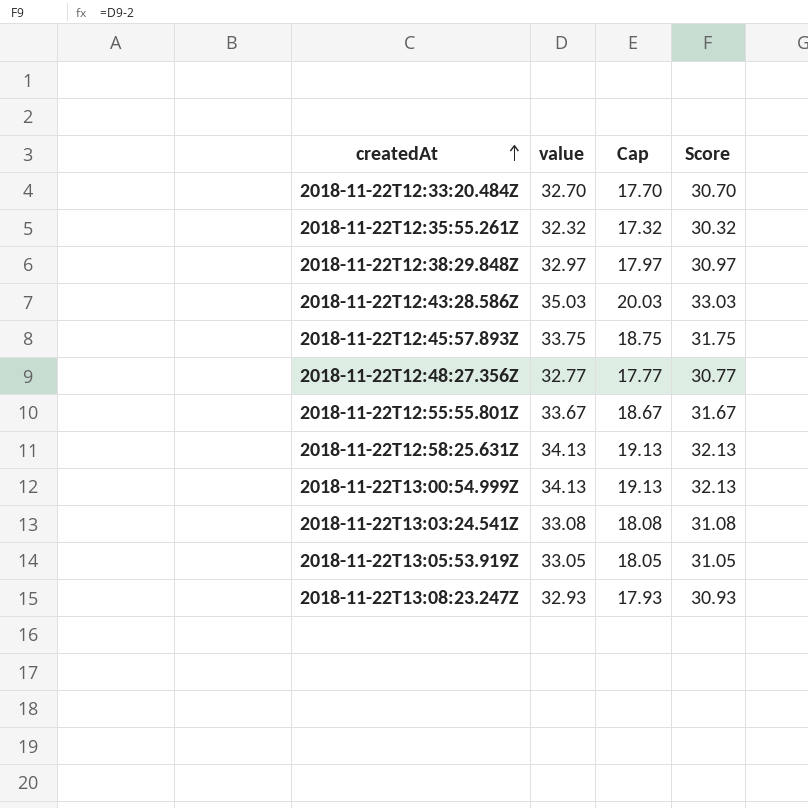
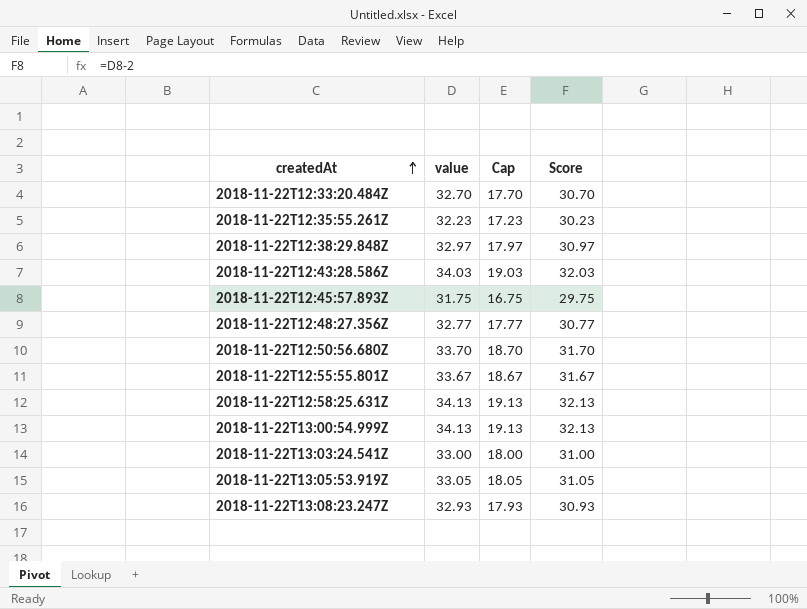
2018-11-22T12:35:55.261Z | value: 32.32 -> 32.23
2018-11-22T12:35:55.261Z | Cap: 17.32 -> 17.23
2018-11-22T12:35:55.261Z | Score: 30.32 -> 30.23
2018-11-22T12:43:28.586Z | value: 35.03 -> 34.03
2018-11-22T12:43:28.586Z | Cap: 20.03 -> 19.03
2018-11-22T12:43:28.586Z | Score: 33.03 -> 32.03
2018-11-22T12:45:57.893Z | value: 33.75 -> 31.75
2018-11-22T12:45:57.893Z | Cap: 18.75 -> 16.75
2018-11-22T12:45:57.893Z | Score: 31.75 -> 29.75
row 2018-11-22T12:50:56.680Z: none -> 33.70 | 18.70 | 31.70
2018-11-22T13:03:24.541Z | value: 33.08 -> 33.00
2018-11-22T13:03:24.541Z | Cap: 18.08 -> 18.00
2018-11-22T13:03:24.541Z | Score: 31.08 -> 31.00

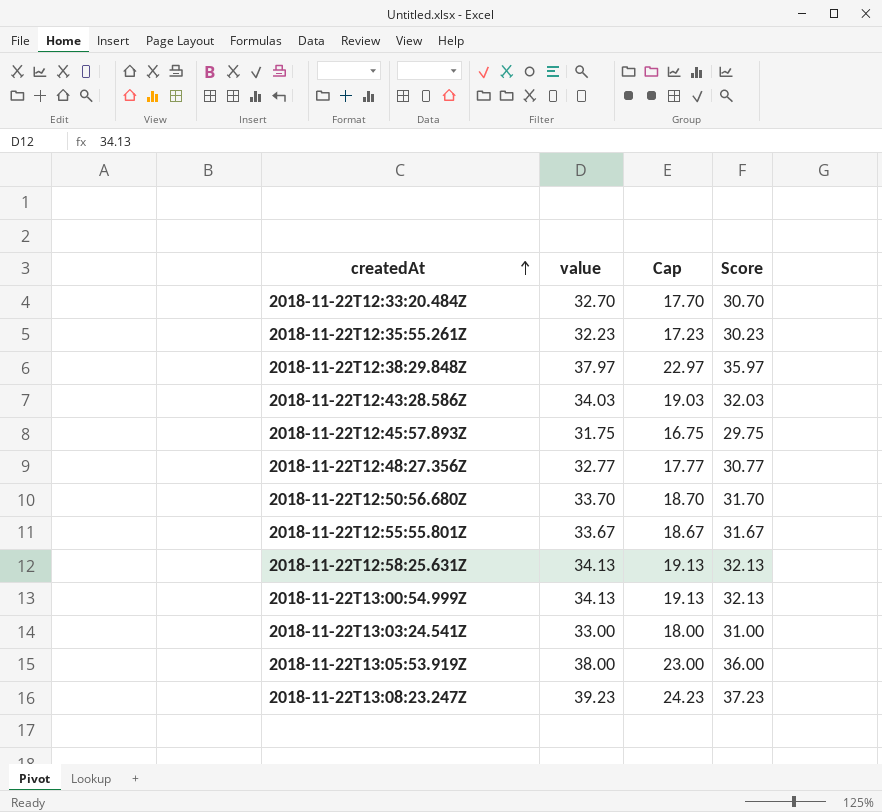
2018-11-22T12:38:29.848Z | value: 32.97 -> 37.97
2018-11-22T12:38:29.848Z | Cap: 17.97 -> 22.97
2018-11-22T12:38:29.848Z | Score: 30.97 -> 35.97
2018-11-22T13:05:53.919Z | value: 33.05 -> 38.00
2018-11-22T13:05:53.919Z | Cap: 18.05 -> 23.00
2018-11-22T13:05:53.919Z | Score: 31.05 -> 36.00
2018-11-22T13:08:23.247Z | value: 32.93 -> 39.23
2018-11-22T13:08:23.247Z | Cap: 17.93 -> 24.23
2018-11-22T13:08:23.247Z | Score: 30.93 -> 37.23

